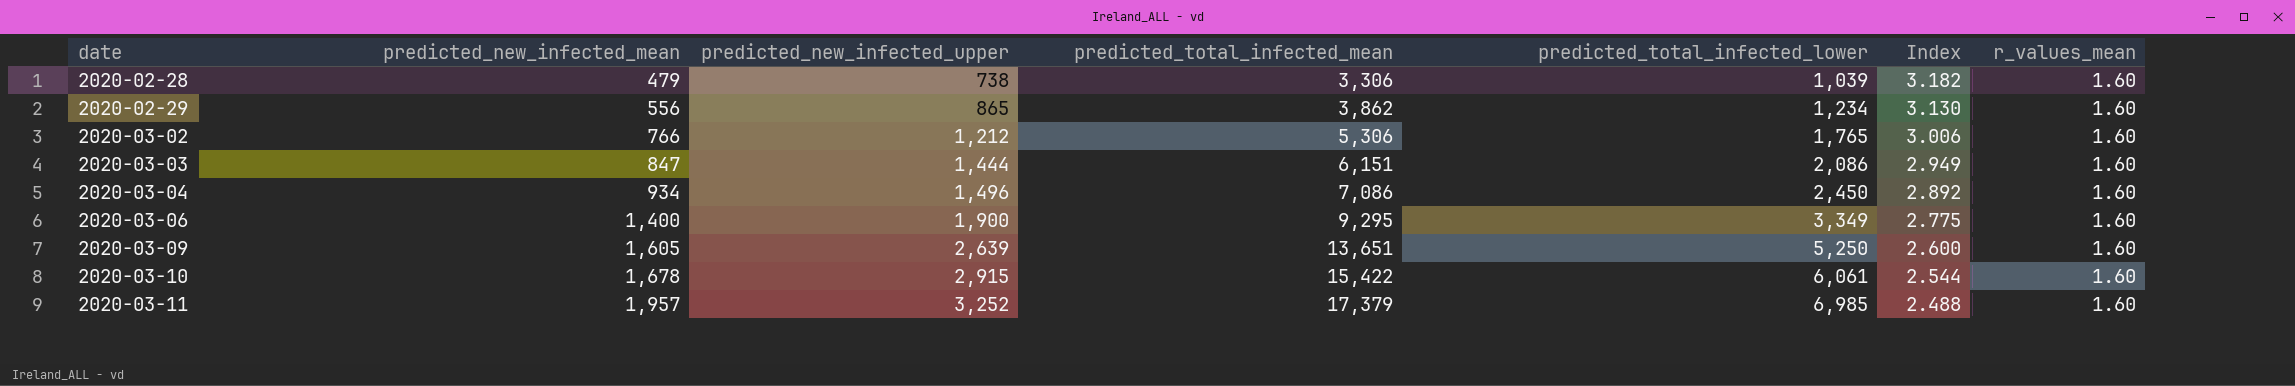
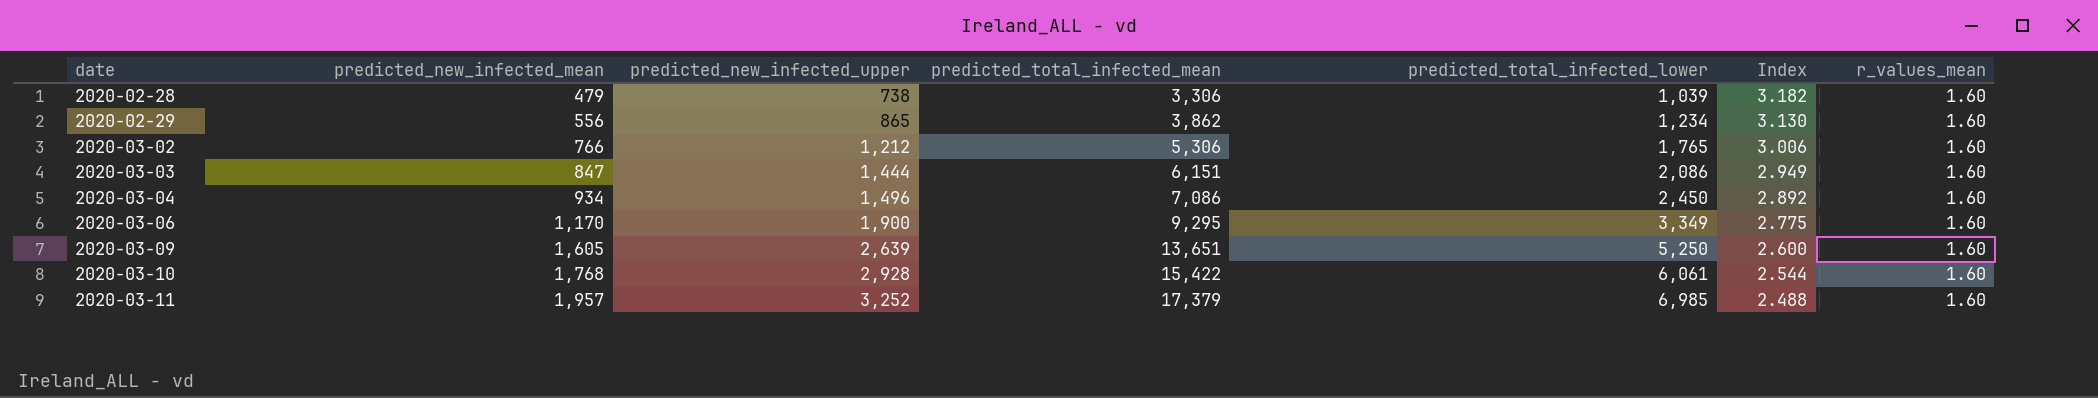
2020-03-06 | predicted_new_infected_mean: 1,400 -> 1,170
2020-03-10 | predicted_new_infected_mean: 1,678 -> 1,768
2020-03-10 | predicted_new_infected_upper: 2,915 -> 2,928

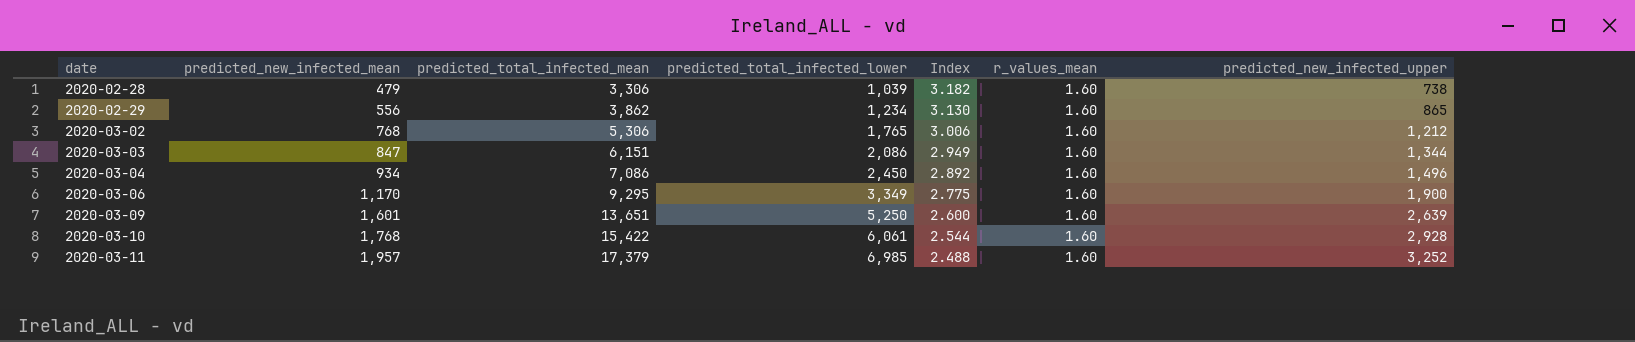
column predicted_new_infected_upper | position: 3 -> 7
2020-03-02 | predicted_new_infected_mean: 766 -> 768
2020-03-03 | predicted_new_infected_upper: 1,444 -> 1,344
2020-03-09 | predicted_new_infected_mean: 1,605 -> 1,601

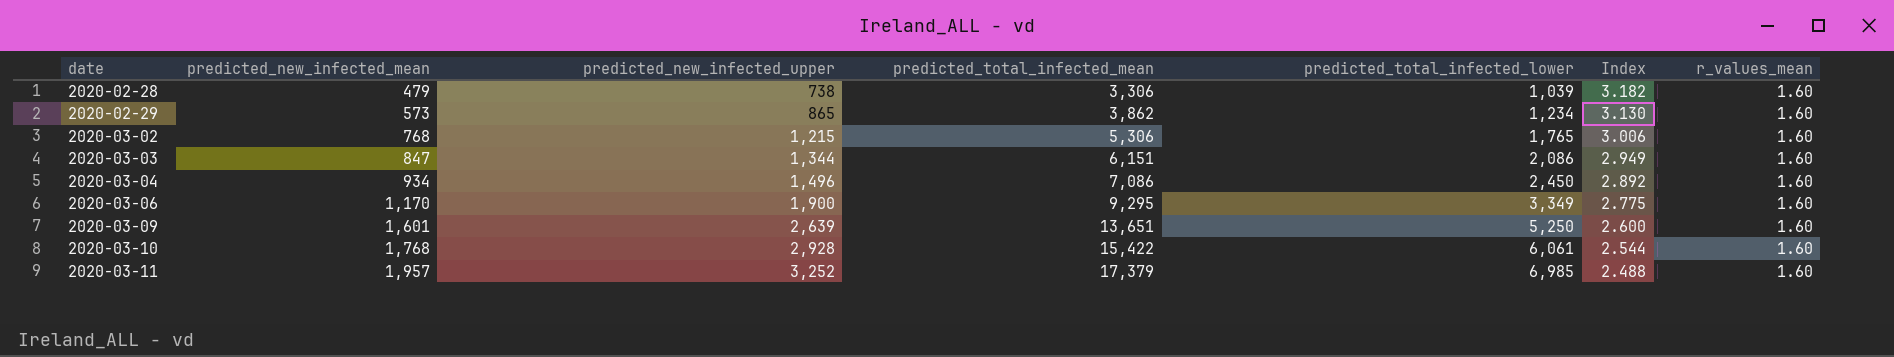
column predicted_new_infected_upper | position: 7 -> 3
2020-02-29 | predicted_new_infected_mean: 556 -> 573
2020-03-02 | predicted_new_infected_upper: 1,212 -> 1,215

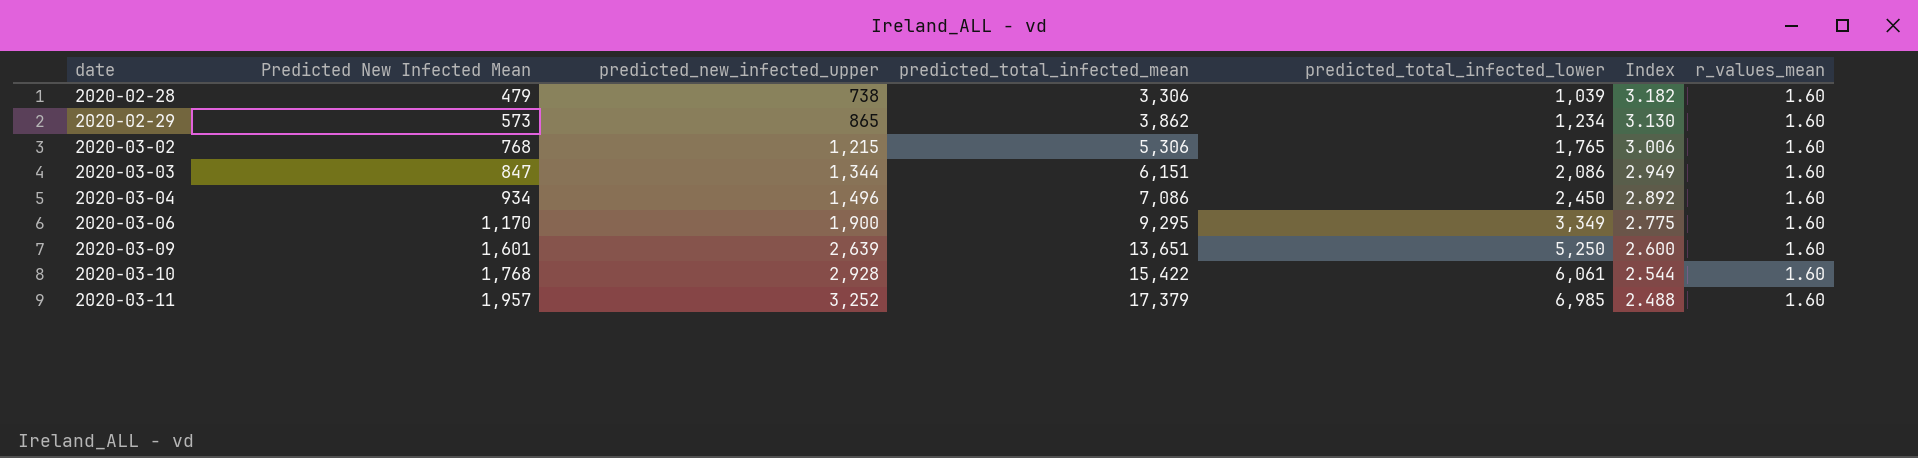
column name: predicted_new_infected_mean -> Predicted New Infected Mean

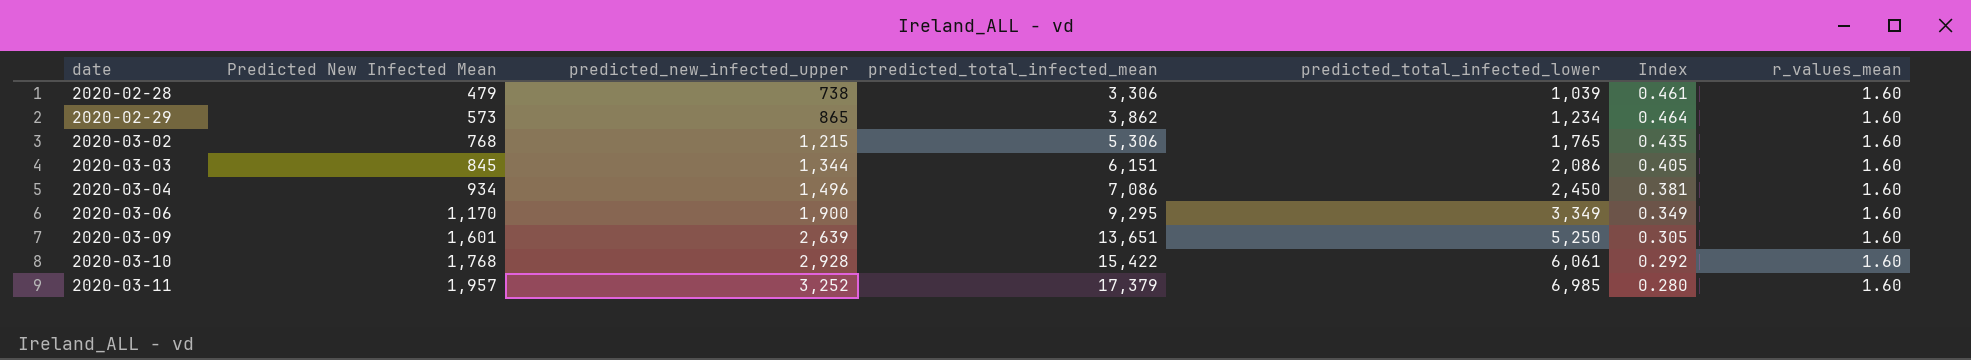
column Index | formula: [predicted_total_infected_mean] / [predicted_total_infected_lower] -> [Predicted New Infected Mean] / [predicted_total_infected_lower]
2020-03-03 | Predicted New Infected Mean: 847 -> 845

